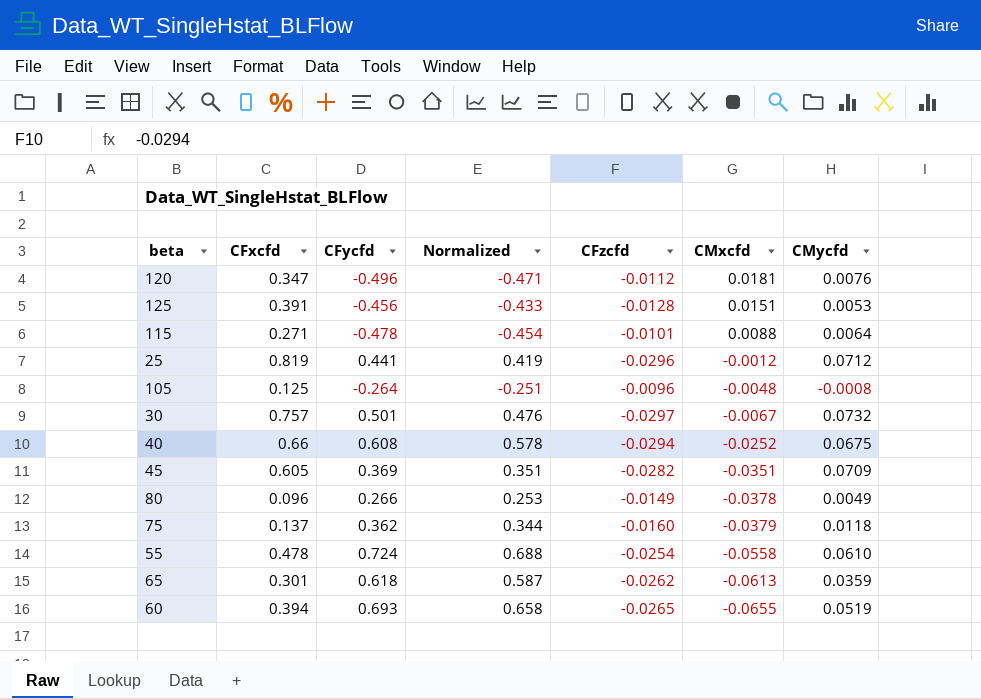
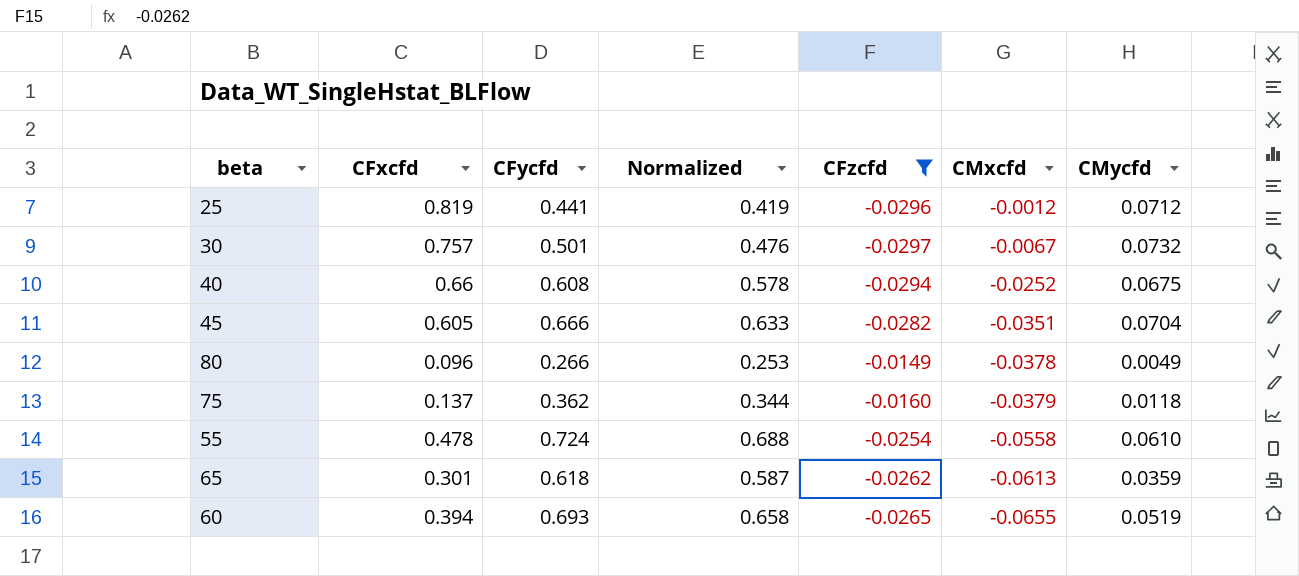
filter: none -> CFzcfd <= -0.0149
45 | CFycfd: 0.369 -> 0.666
45 | Normalized: 0.351 -> 0.633
45 | CMycfd: 0.0709 -> 0.0704

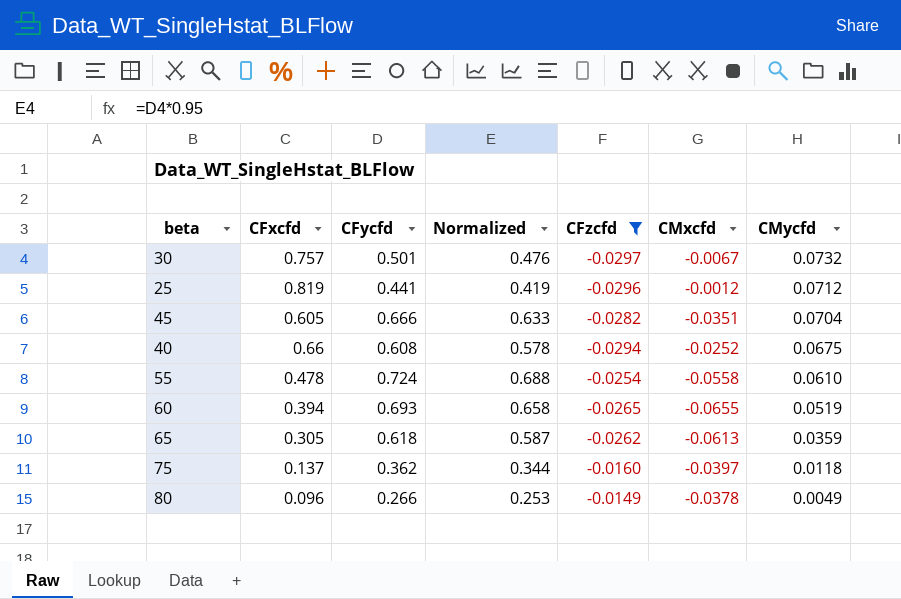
row order: CMxcfd descending -> CMycfd descending
65 | CFxcfd: 0.301 -> 0.305
75 | CMxcfd: -0.0379 -> -0.0397

